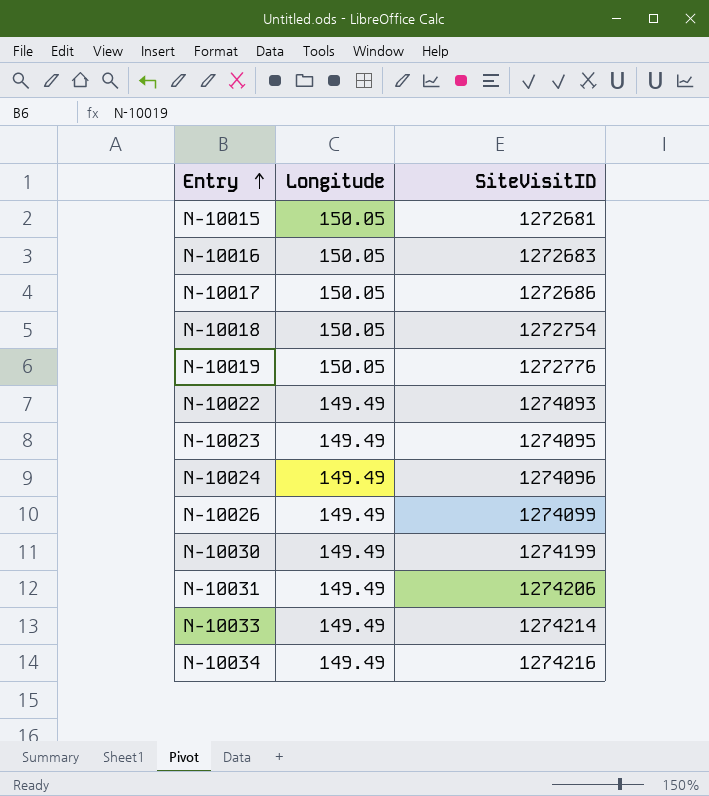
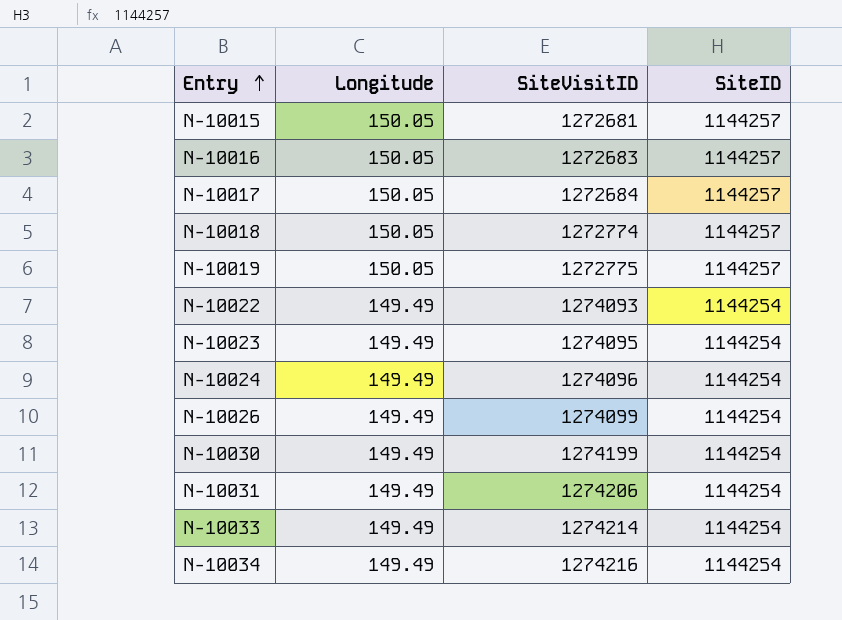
column SiteID | position: none -> 4
N-10017 | SiteVisitID: 1272686 -> 1272684
N-10018 | SiteVisitID: 1272754 -> 1272774
N-10019 | SiteVisitID: 1272776 -> 1272775

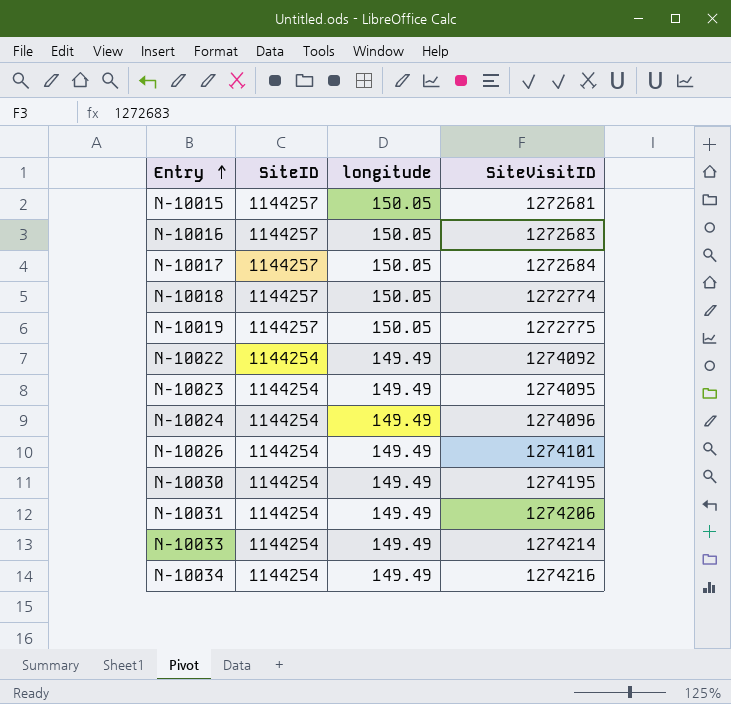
column SiteID | position: 4 -> 2
column name: Longitude -> longitude
N-10022 | SiteVisitID: 1274093 -> 1274092
N-10026 | SiteVisitID: 1274099 -> 1274101
N-10030 | SiteVisitID: 1274199 -> 1274195

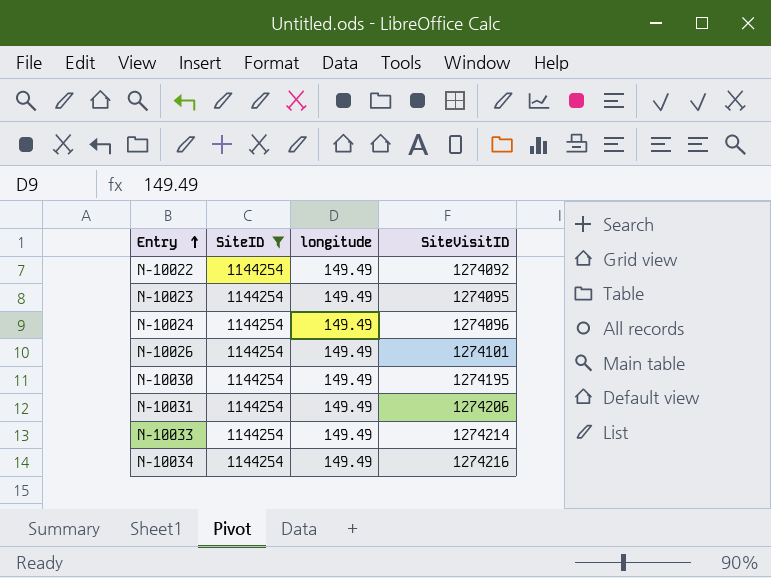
filter: none -> SiteID = 1144254

